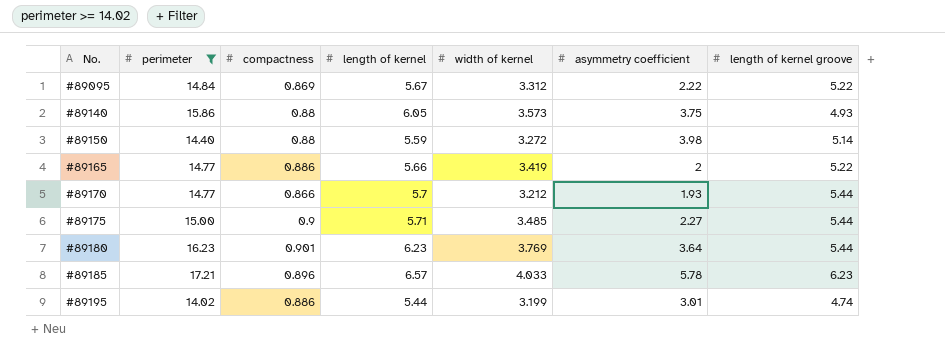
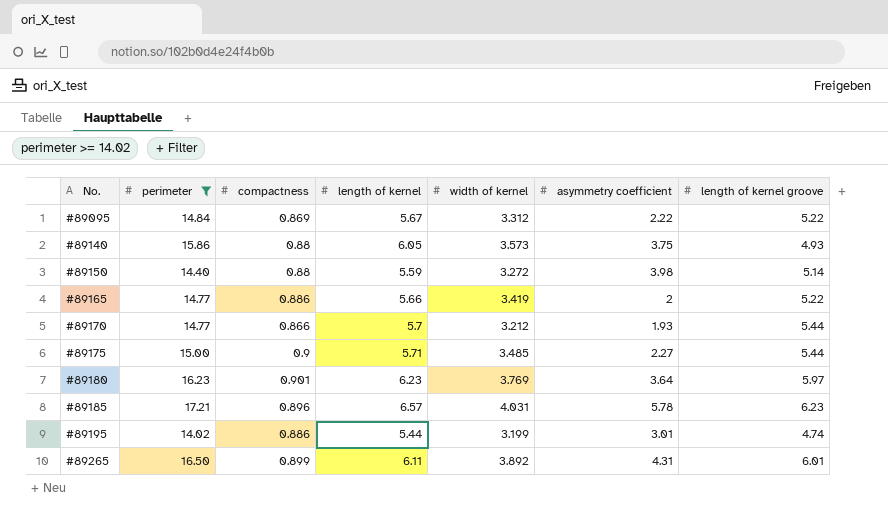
#89180 | length of kernel groove: 5.44 -> 5.97
#89185 | width of kernel: 4.033 -> 4.031
row #89265: none -> 16.50 | 0.899 | 6.11 | 3.892 | 4.31 | 6.01

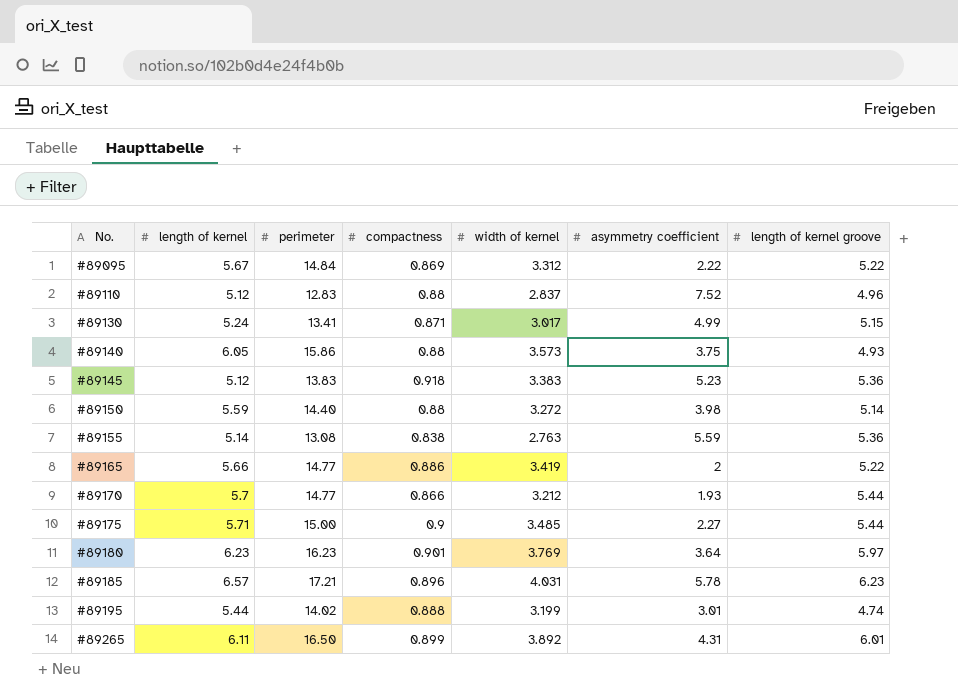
filter: perimeter >= 14.02 -> none
column length of kernel | position: 4 -> 2
#89195 | compactness: 0.886 -> 0.888

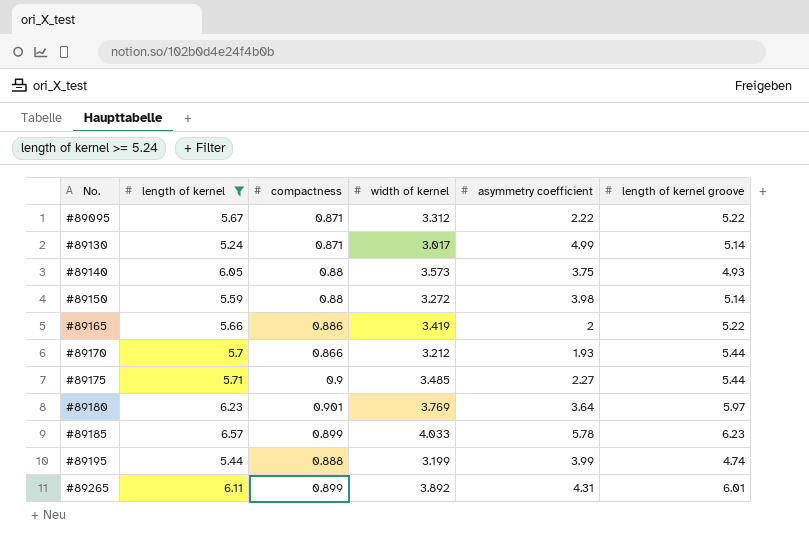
filter: none -> length of kernel >= 5.24
column perimeter | position: 3 -> none
#89095 | compactness: 0.869 -> 0.871
#89130 | length of kernel groove: 5.15 -> 5.14
#89185 | compactness: 0.896 -> 0.899
#89185 | width of kernel: 4.031 -> 4.033
#89195 | asymmetry coefficient: 3.01 -> 3.99

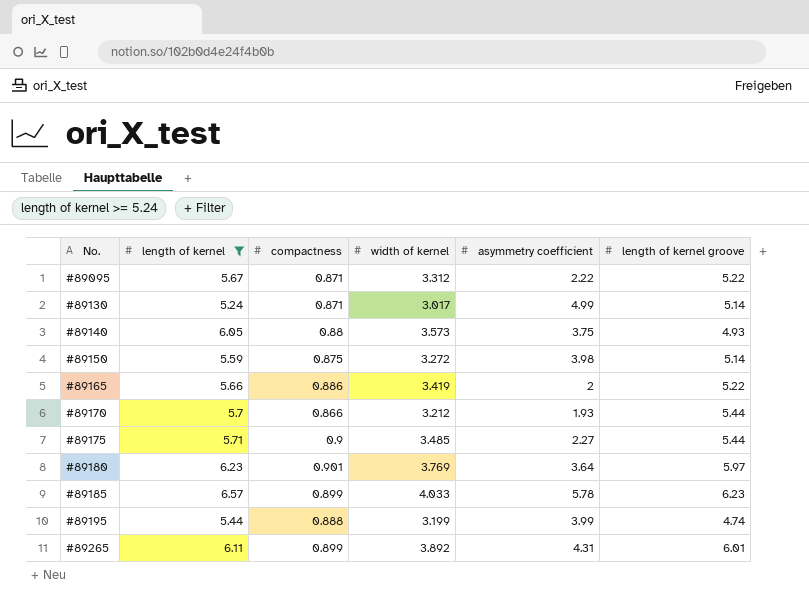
#89150 | compactness: 0.88 -> 0.875

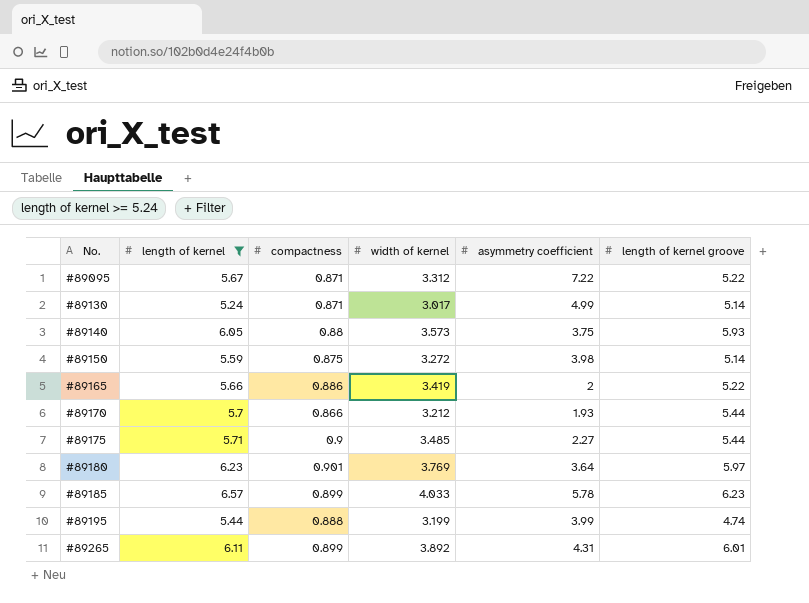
#89095 | asymmetry coefficient: 2.22 -> 7.22
#89140 | length of kernel groove: 4.93 -> 5.93

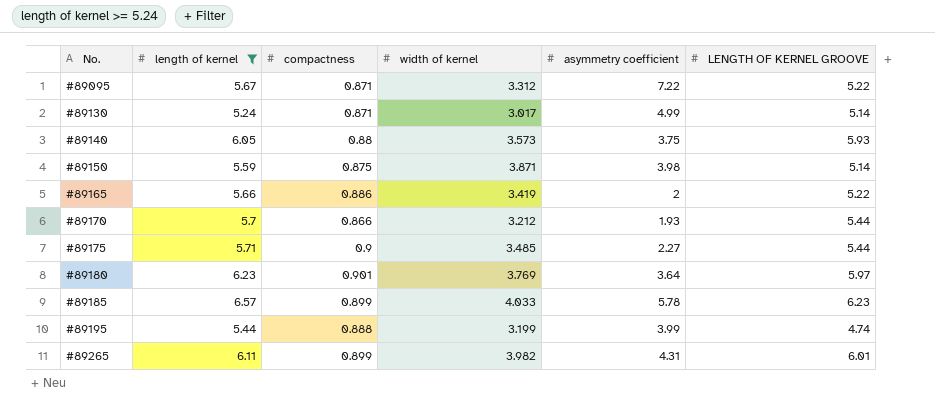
column name: length of kernel groove -> LENGTH OF KERNEL GROOVE
#89150 | width of kernel: 3.272 -> 3.871
#89265 | width of kernel: 3.892 -> 3.982

